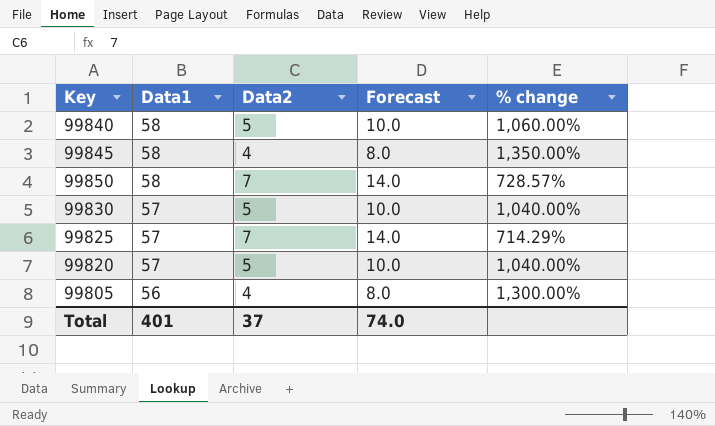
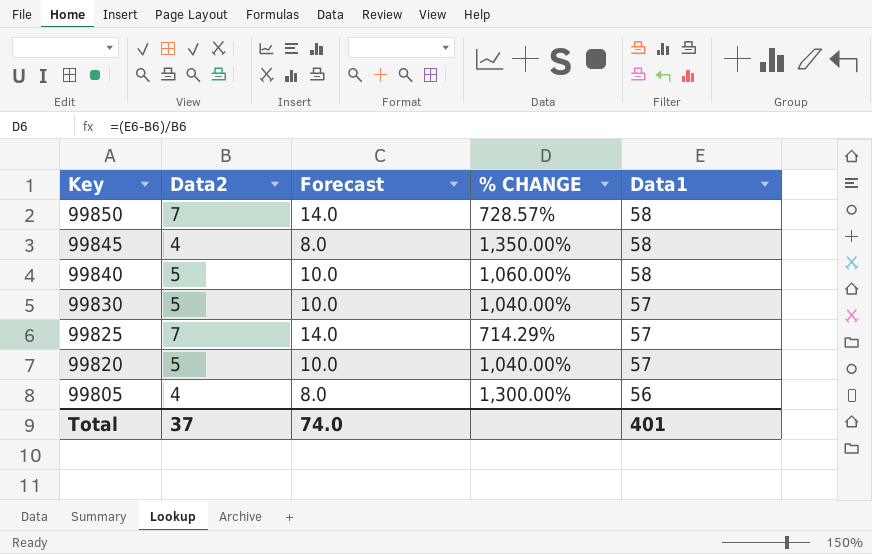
row order: Data1 descending -> Key descending
column name: % change -> % CHANGE
column Data1 | position: 2 -> 5

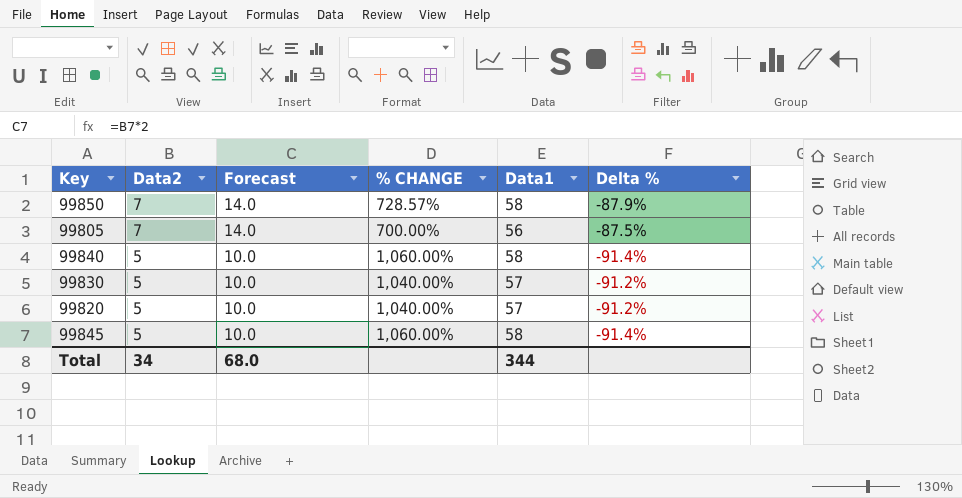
row order: Key descending -> Data2 descending
column Delta % | formula: none -> ([Data2] - [Data1]) / [Data1]
row 99825: 7 | 14.0 | 714.29% | 57 -> none
99805 | Data2: 4 -> 7
99805 | Forecast: 8.0 -> 14.0
99805 | % CHANGE: 1,300.00% -> 700.00%
99845 | Data2: 4 -> 5
99845 | Forecast: 8.0 -> 10.0
99845 | % CHANGE: 1,350.00% -> 1,060.00%
Total | Data2: 37 -> 34
Total | Forecast: 74.0 -> 68.0
Total | Data1: 401 -> 344

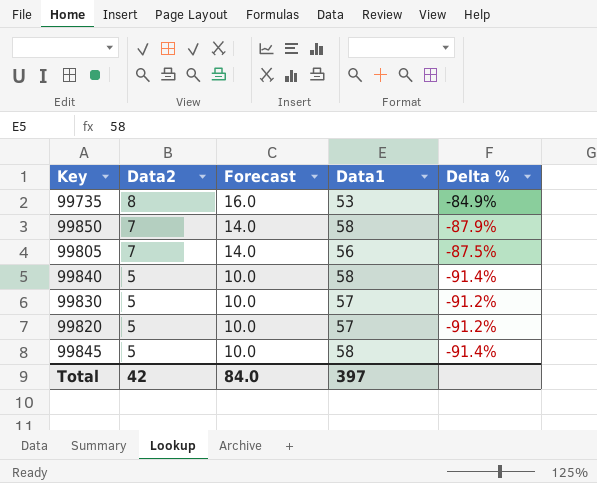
column % CHANGE | formula: ([Data1] - [Data2]) / [Data2] -> none
row 99735: none -> 8 | 16.0 | 53 | -84.9%
Total | Data2: 34 -> 42
Total | Forecast: 68.0 -> 84.0
Total | Data1: 344 -> 397

